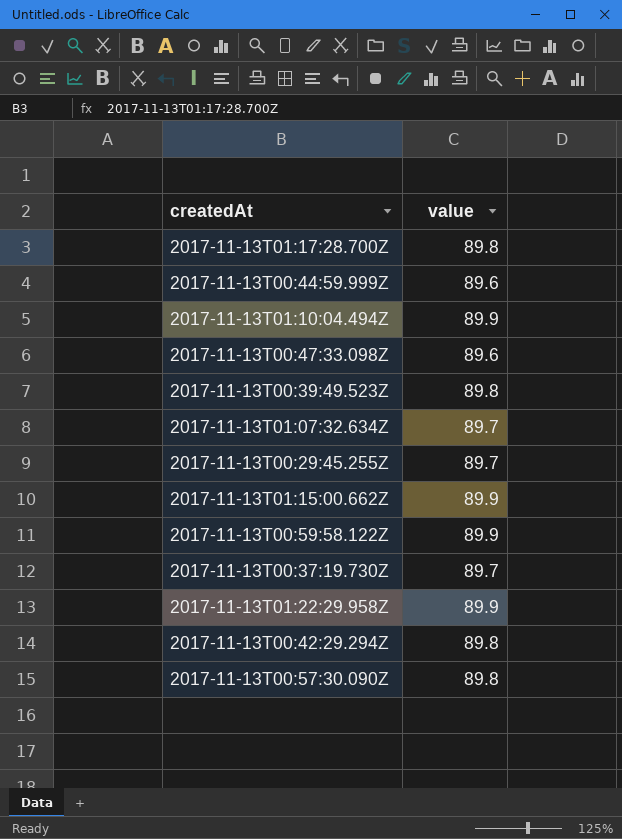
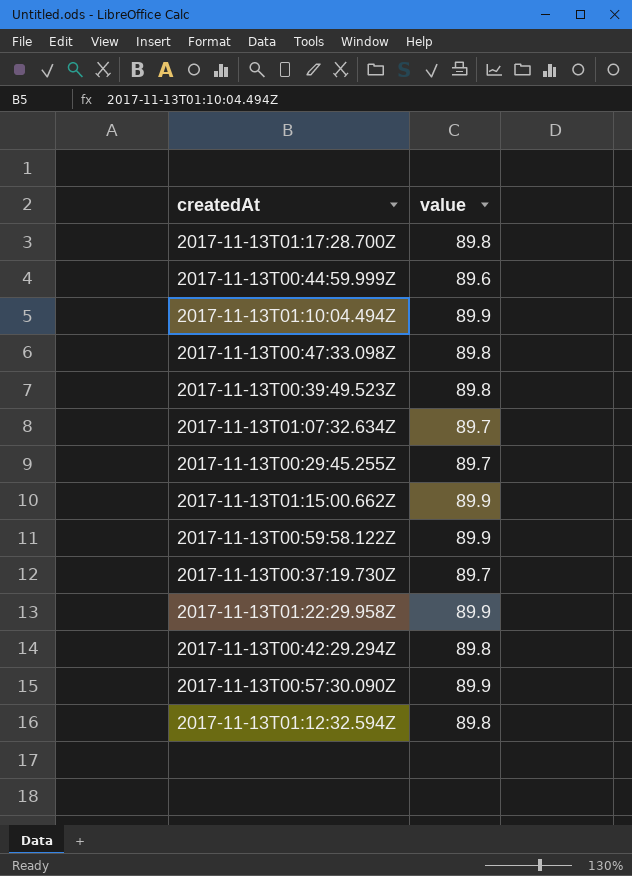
2017-11-13T00:47:33.098Z | value: 89.6 -> 89.8
2017-11-13T00:57:30.090Z | value: 89.8 -> 89.9
row 2017-11-13T01:12:32.594Z: none -> 89.8

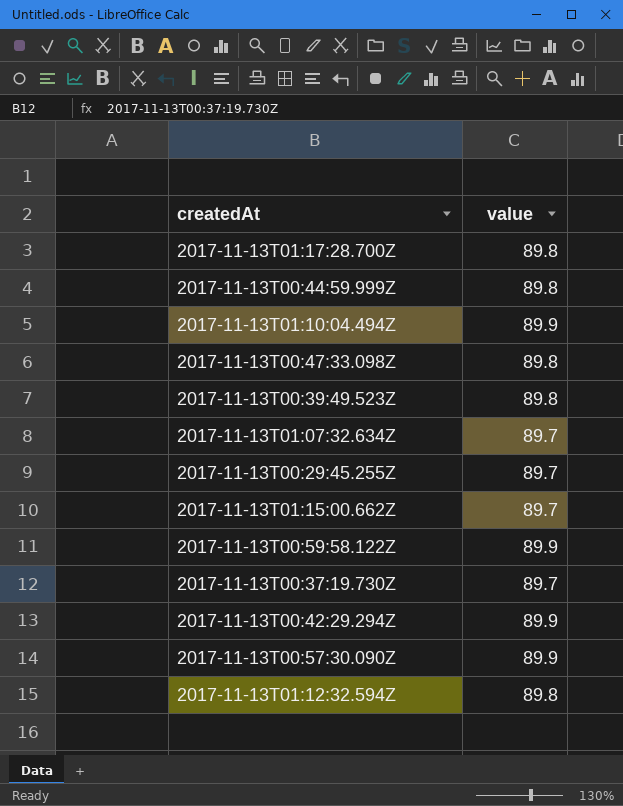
row 2017-11-13T01:22:29.958Z: 89.9 -> none
2017-11-13T00:44:59.999Z | value: 89.6 -> 89.8
2017-11-13T01:15:00.662Z | value: 89.9 -> 89.7
2017-11-13T00:42:29.294Z | value: 89.8 -> 89.9

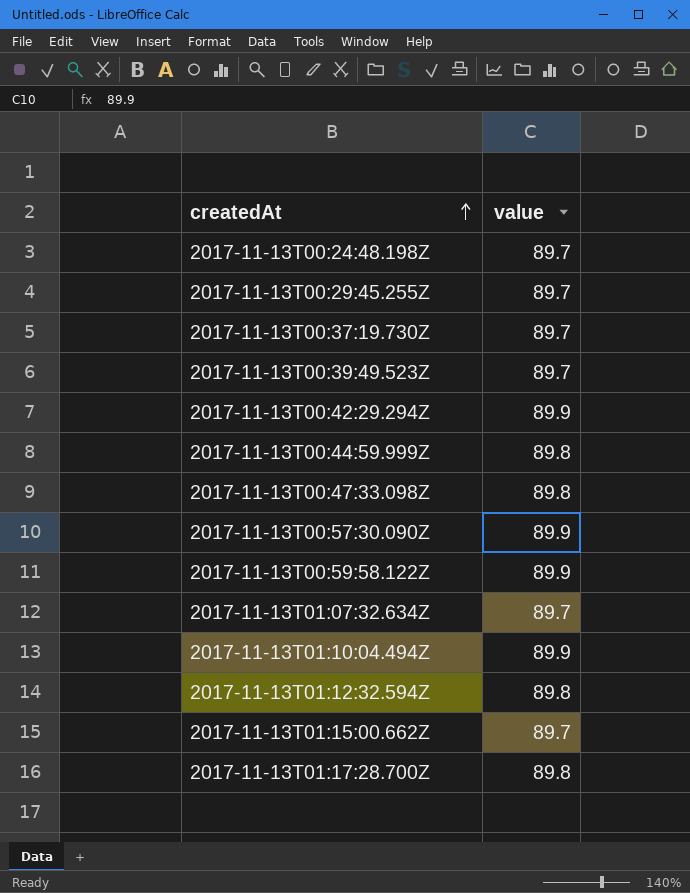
row order: none -> createdAt ascending
row 2017-11-13T00:24:48.198Z: none -> 89.7
2017-11-13T00:39:49.523Z | value: 89.8 -> 89.7

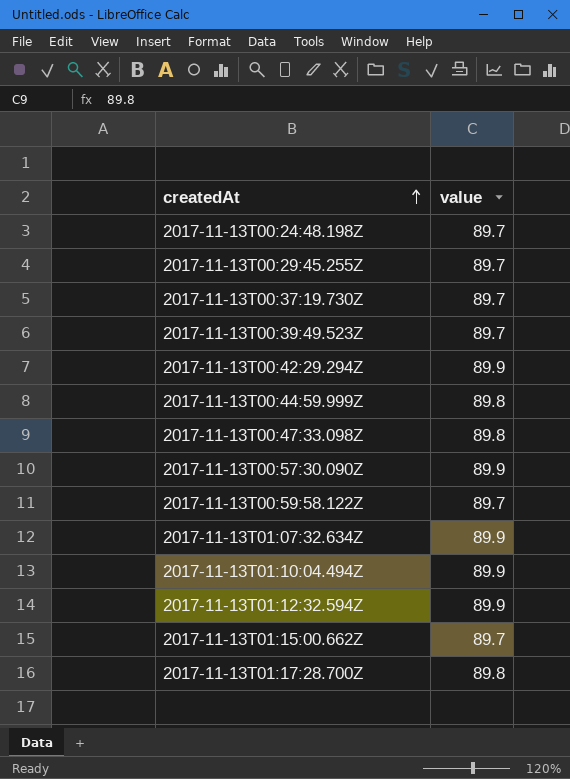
2017-11-13T00:59:58.122Z | value: 89.9 -> 89.7
2017-11-13T01:07:32.634Z | value: 89.7 -> 89.9
2017-11-13T01:12:32.594Z | value: 89.8 -> 89.9

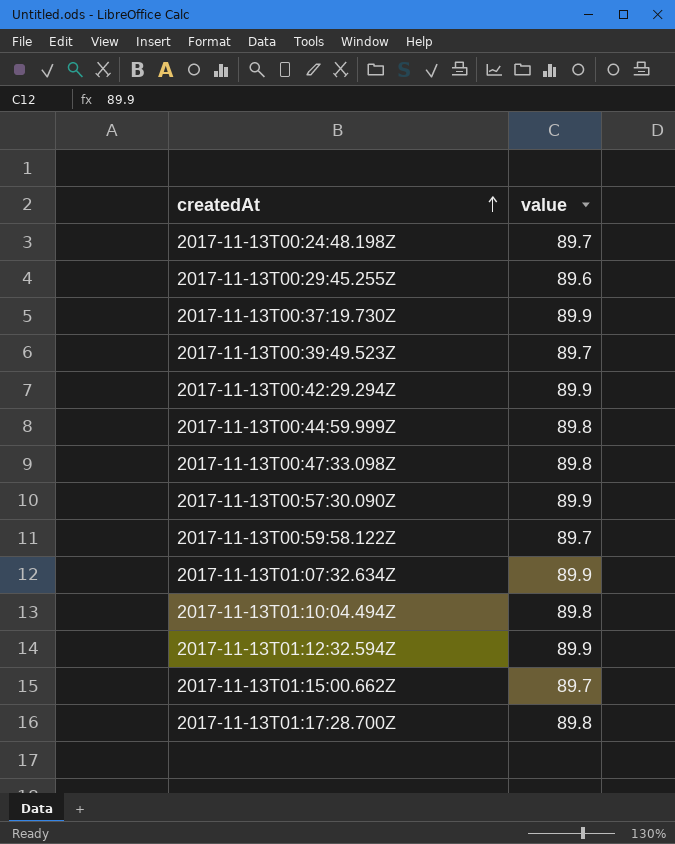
2017-11-13T00:29:45.255Z | value: 89.7 -> 89.6
2017-11-13T00:37:19.730Z | value: 89.7 -> 89.9
2017-11-13T01:10:04.494Z | value: 89.9 -> 89.8

